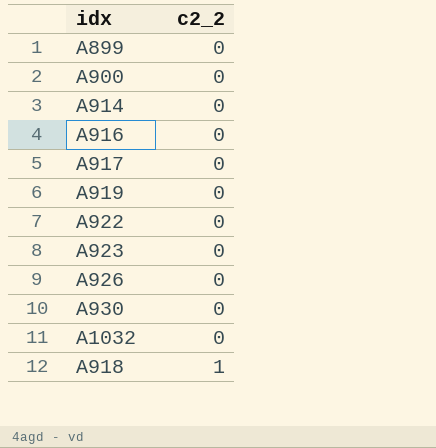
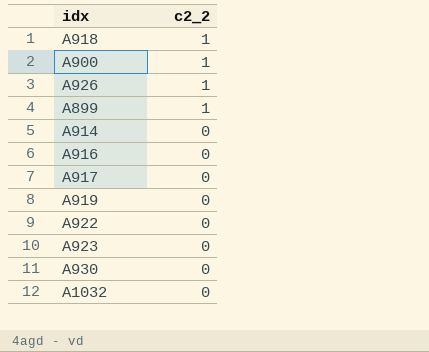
row order: c2_2 ascending -> c2_2 descending
A900 | c2_2: 0 -> 1
A926 | c2_2: 0 -> 1
A899 | c2_2: 0 -> 1

